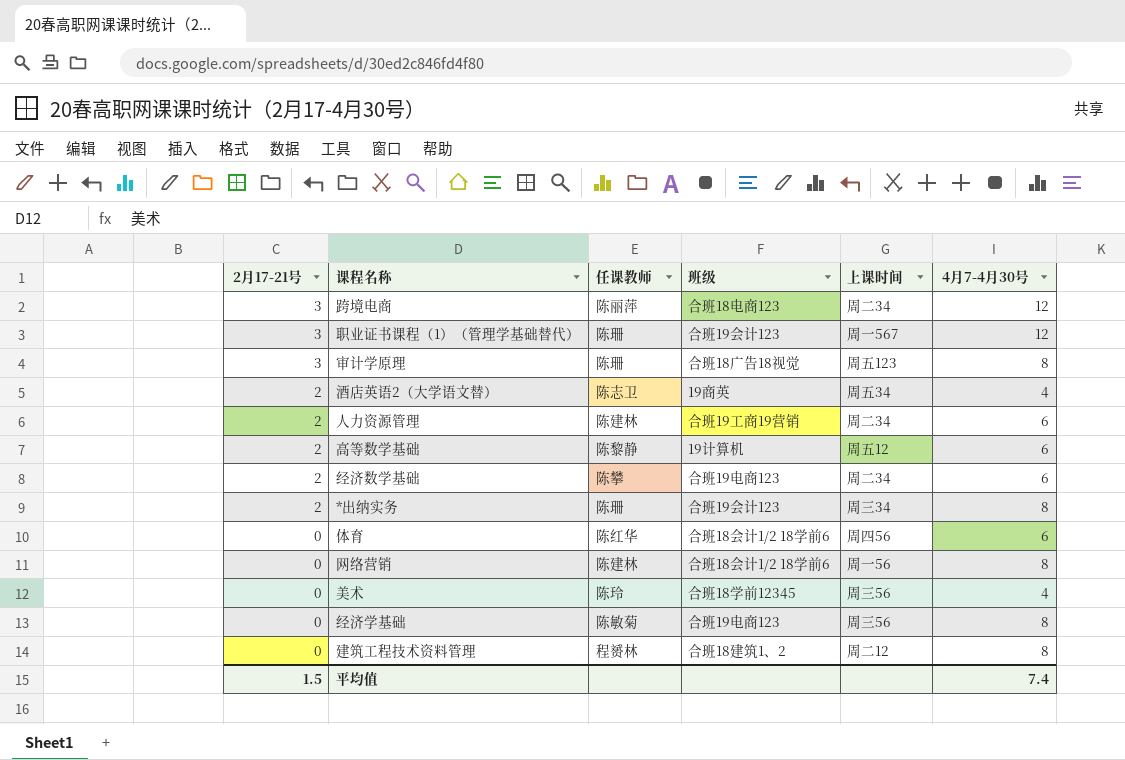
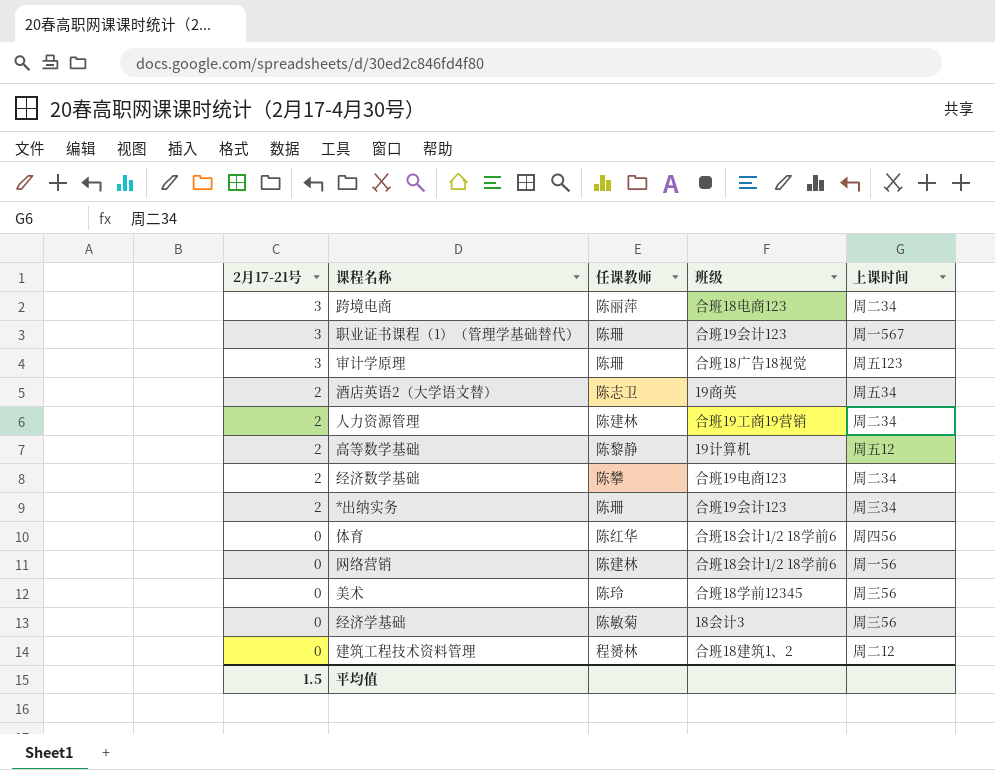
column 4月7-4月30号 | position: 6 -> none
经济学基础 | 班级: 合班19电商123 -> 18会计3

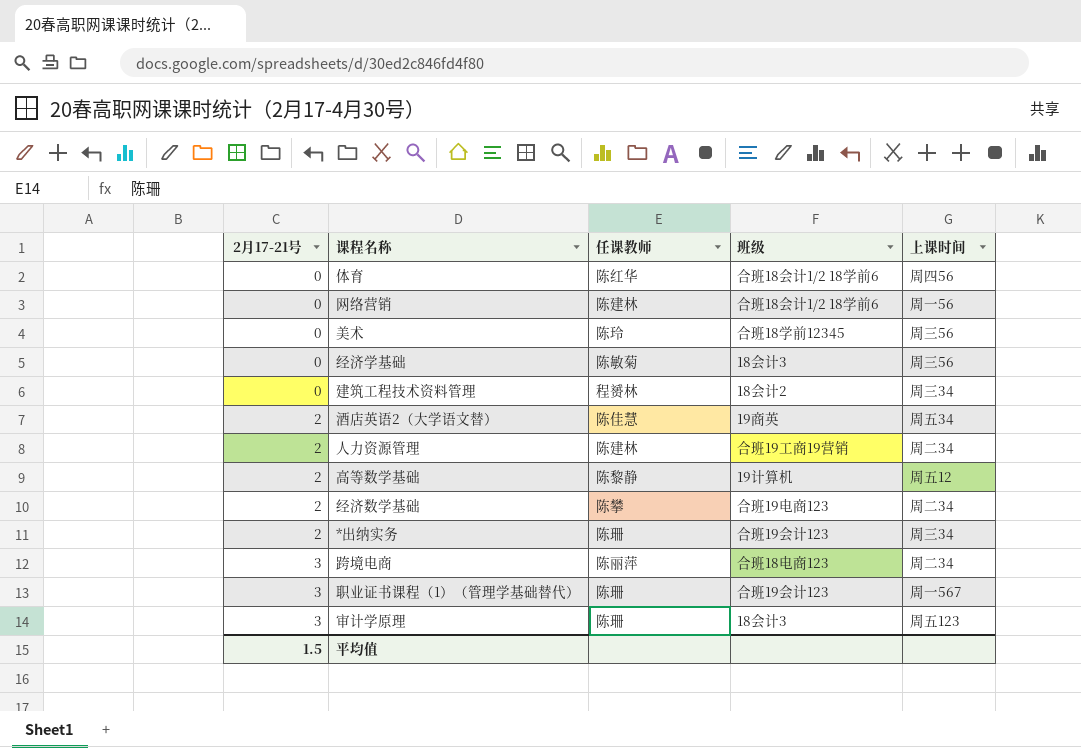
row order: 2月17-21号 descending -> 2月17-21号 ascending
建筑工程技术资料管理 | 班级: 合班18建筑1、2 -> 18会计2
建筑工程技术资料管理 | 上课时间: 周二12 -> 周三34
酒店英语2（大学语文替） | 任课教师: 陈志卫 -> 陈佳慧
审计学原理 | 班级: 合班18广告18视觉 -> 18会计3

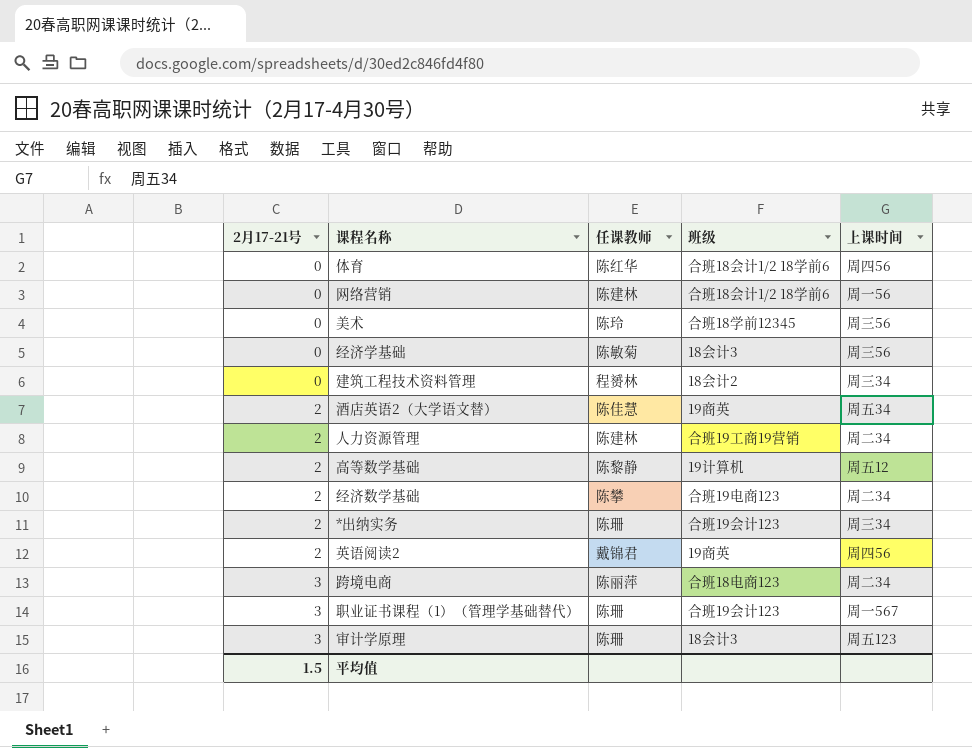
row 英语阅读2: none -> 2 | 戴锦君 | 19商英 | 周四56

